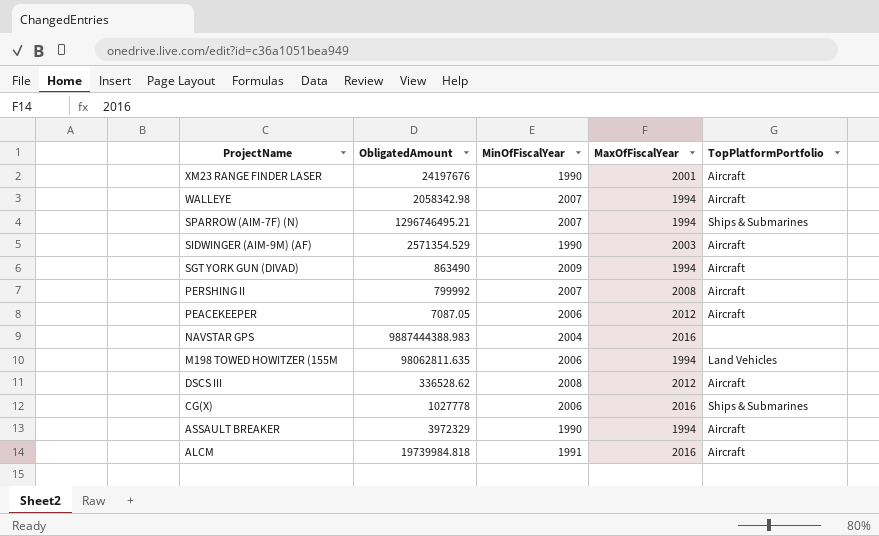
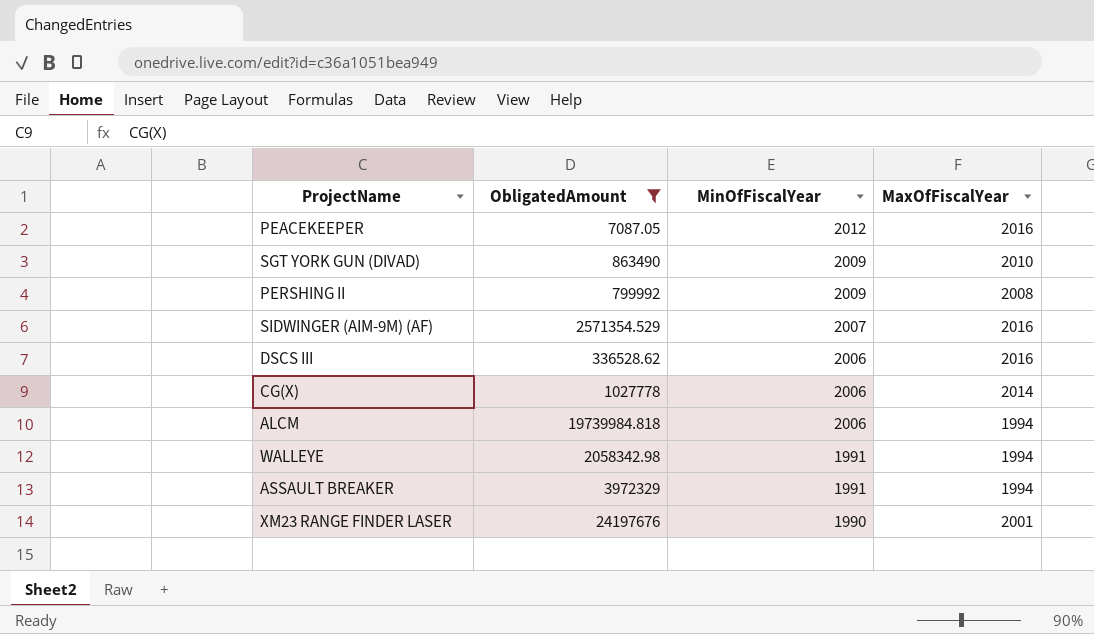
filter: none -> ObligatedAmount <= 24197676
row order: ProjectName descending -> MinOfFiscalYear descending
column TopPlatformPortfolio | position: 5 -> none
PEACEKEEPER | MinOfFiscalYear: 2006 -> 2012
PEACEKEEPER | MaxOfFiscalYear: 2012 -> 2016
SGT YORK GUN (DIVAD) | MaxOfFiscalYear: 1994 -> 2010
PERSHING II | MinOfFiscalYear: 2007 -> 2009
SIDWINGER (AIM-9M) (AF) | MinOfFiscalYear: 1990 -> 2007
SIDWINGER (AIM-9M) (AF) | MaxOfFiscalYear: 2003 -> 2016
DSCS III | MinOfFiscalYear: 2008 -> 2006
DSCS III | MaxOfFiscalYear: 2012 -> 2016
CG(X) | MaxOfFiscalYear: 2016 -> 2014
ALCM | MinOfFiscalYear: 1991 -> 2006
ALCM | MaxOfFiscalYear: 2016 -> 1994
WALLEYE | MinOfFiscalYear: 2007 -> 1991
ASSAULT BREAKER | MinOfFiscalYear: 1990 -> 1991

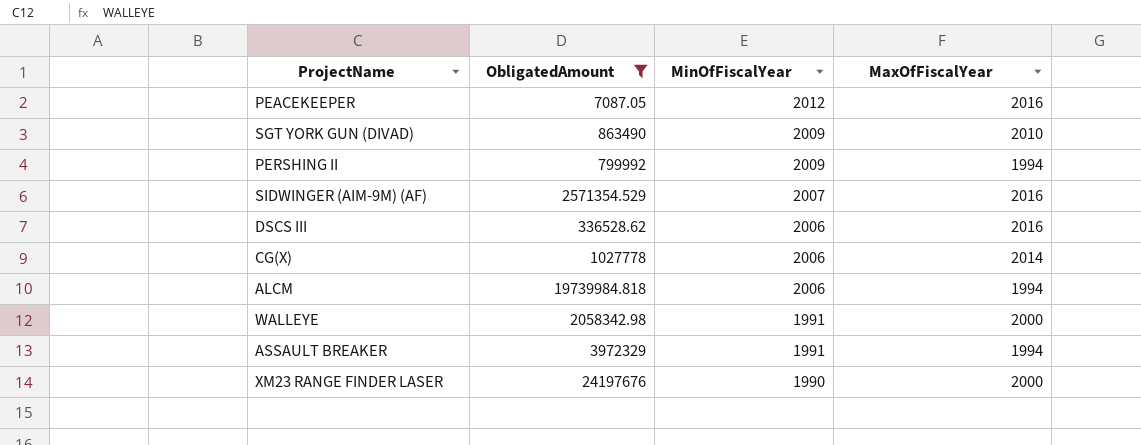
PERSHING II | MaxOfFiscalYear: 2008 -> 1994
WALLEYE | MaxOfFiscalYear: 1994 -> 2000
XM23 RANGE FINDER LASER | MaxOfFiscalYear: 2001 -> 2000

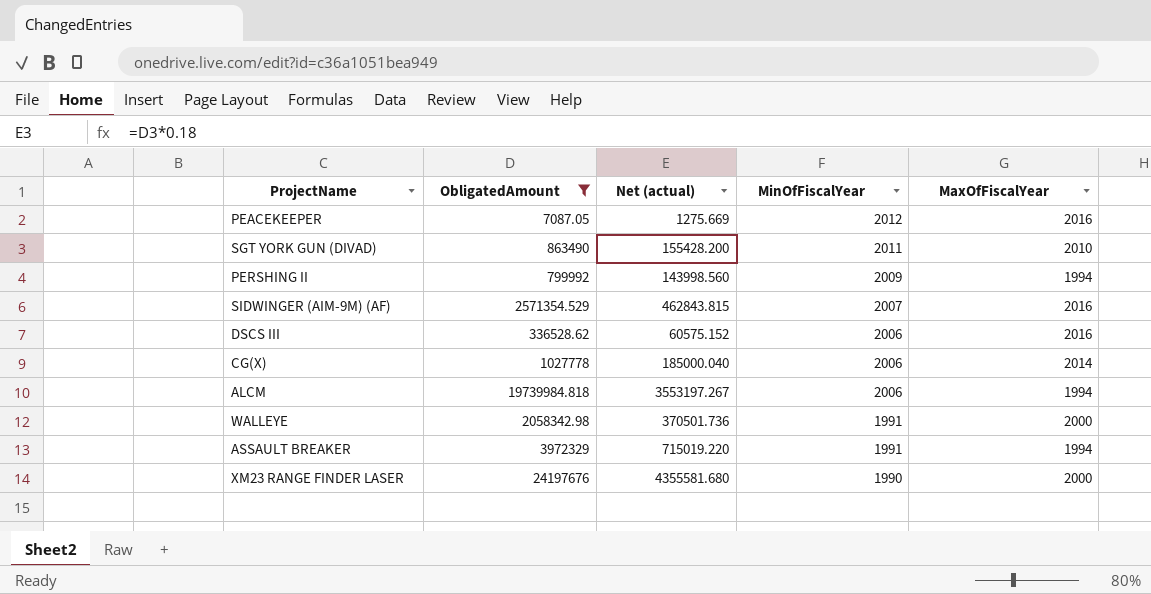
column Net (actual) | formula: none -> [ObligatedAmount] * 0.18
SGT YORK GUN (DIVAD) | MinOfFiscalYear: 2009 -> 2011

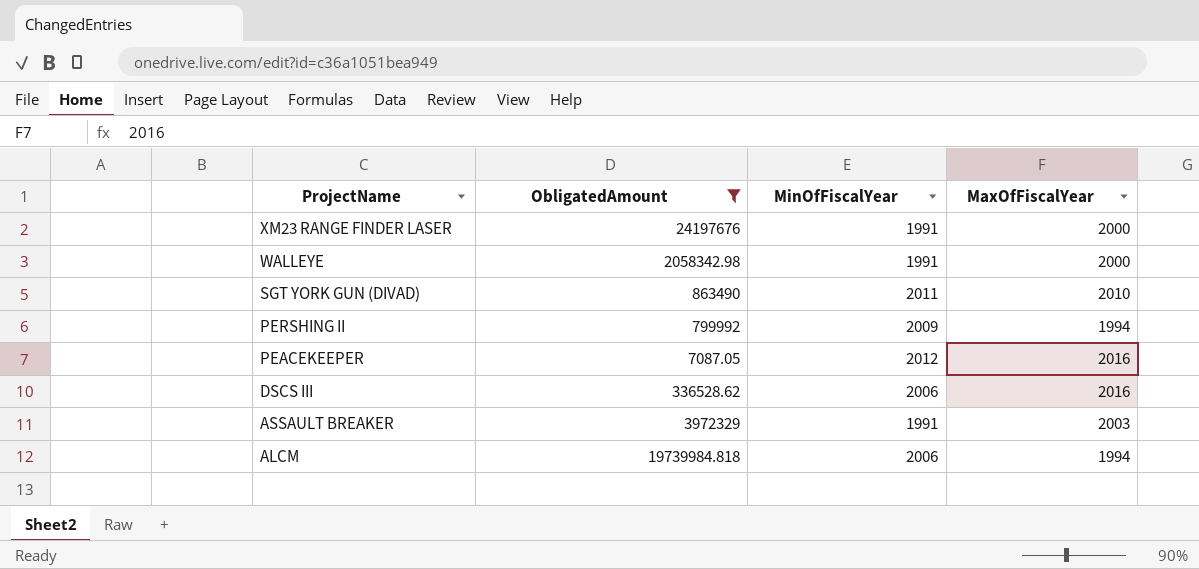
row order: MinOfFiscalYear descending -> ProjectName descending
column Net (actual) | formula: [ObligatedAmount] * 0.18 -> none
row SIDWINGER (AIM-9M) (AF): 2571354.529 | 462843.815 | 2007 | 2016 -> none
row CG(X): 1027778 | 185000.040 | 2006 | 2014 -> none
XM23 RANGE FINDER LASER | MinOfFiscalYear: 1990 -> 1991
ASSAULT BREAKER | MaxOfFiscalYear: 1994 -> 2003

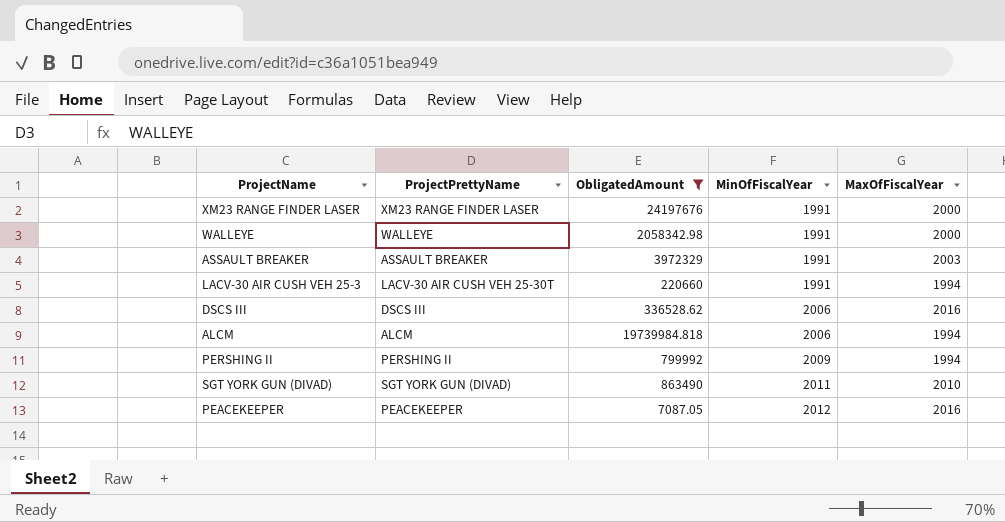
row order: ProjectName descending -> MinOfFiscalYear ascending
column ProjectPrettyName | position: none -> 2
row LACV-30 AIR CUSH VEH 25-3: none -> LACV-30 AIR CUSH VEH 25-30T | 220660 | 1991 | 1994

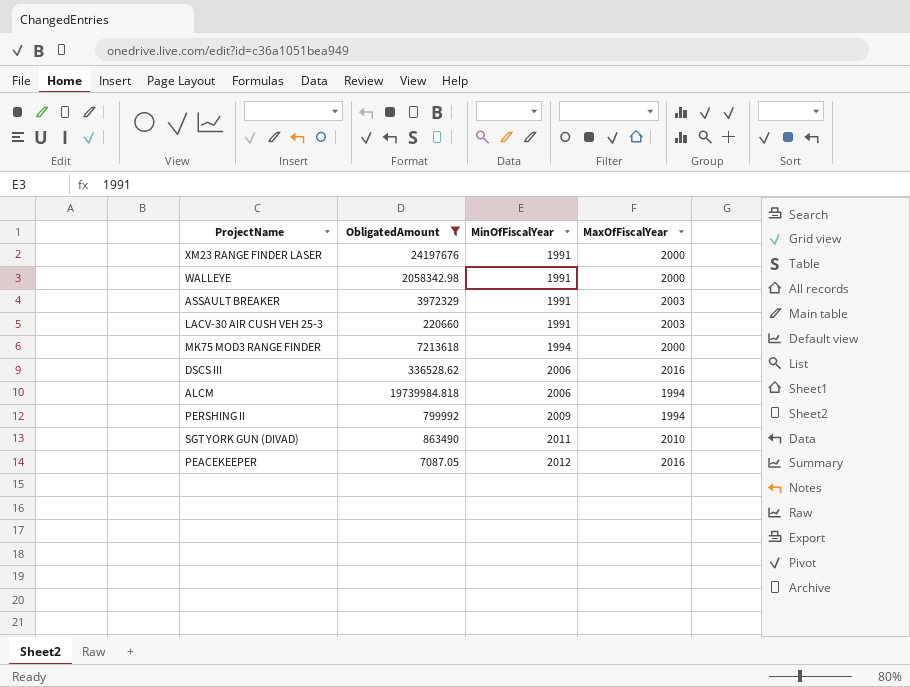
column ProjectPrettyName | position: 2 -> none
LACV-30 AIR CUSH VEH 25-3 | MaxOfFiscalYear: 1994 -> 2003
row MK75 MOD3 RANGE FINDER: none -> 7213618 | 1994 | 2000

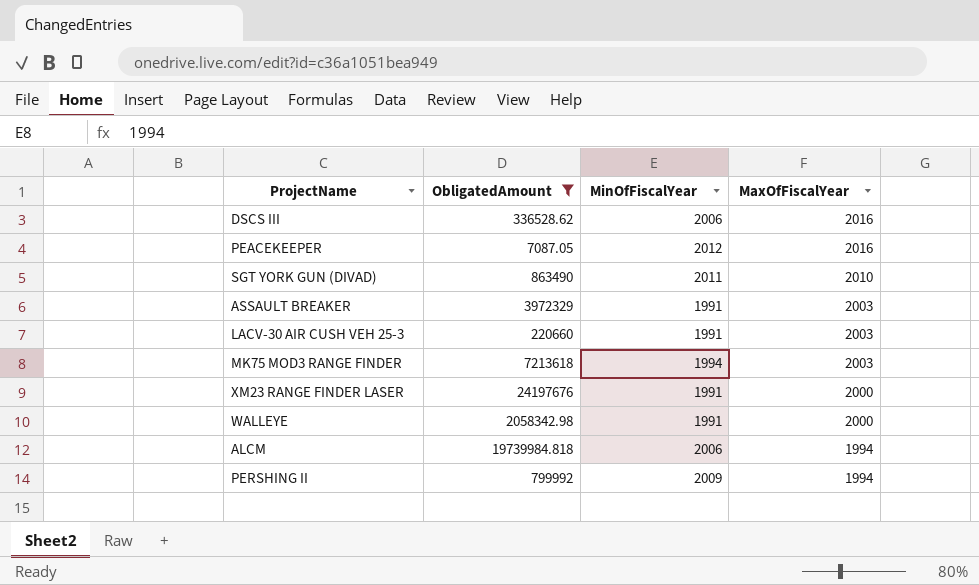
row order: MinOfFiscalYear ascending -> MaxOfFiscalYear descending
MK75 MOD3 RANGE FINDER | MaxOfFiscalYear: 2000 -> 2003

